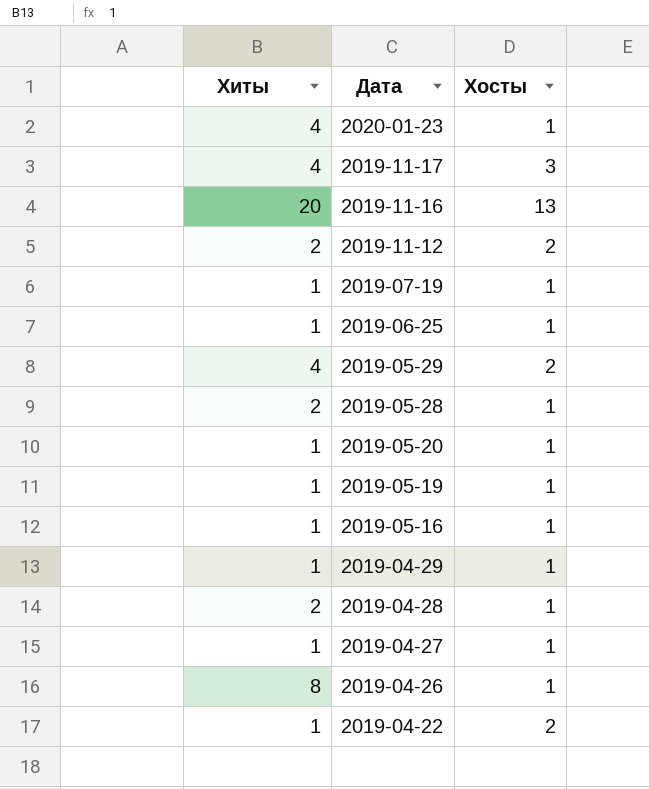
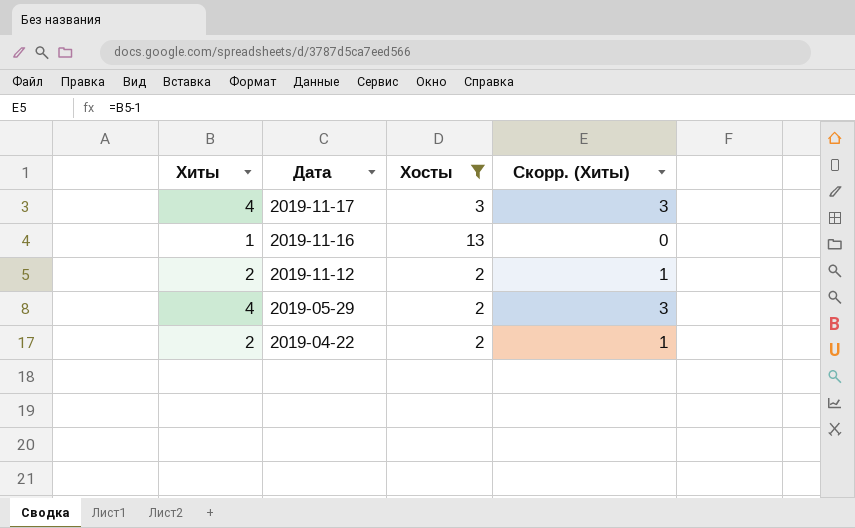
filter: none -> Хосты != 1
column Скорр. (Хиты) | formula: none -> [Хиты] - 1
2019-11-16 | Хиты: 20 -> 1
2019-04-22 | Хиты: 1 -> 2

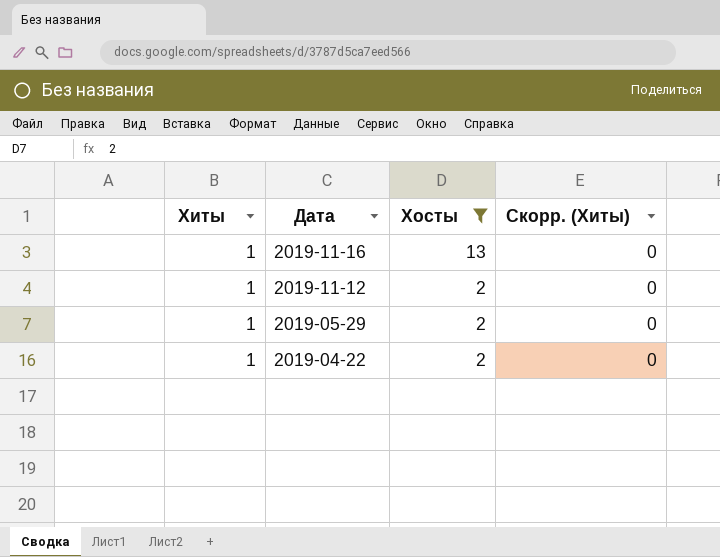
row 2019-11-17: 4 | 3 | 3 -> none
2019-11-12 | Хиты: 2 -> 1
2019-11-12 | Скорр. (Хиты): 1 -> 0
2019-05-29 | Хиты: 4 -> 1
2019-05-29 | Скорр. (Хиты): 3 -> 0
2019-04-22 | Хиты: 2 -> 1
2019-04-22 | Скорр. (Хиты): 1 -> 0

